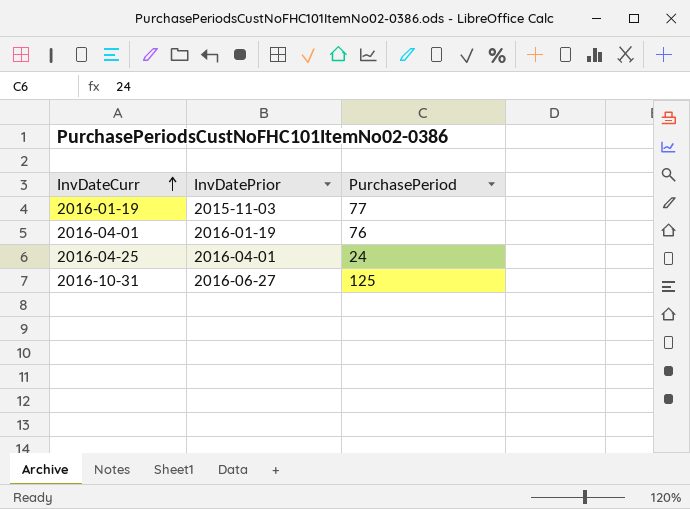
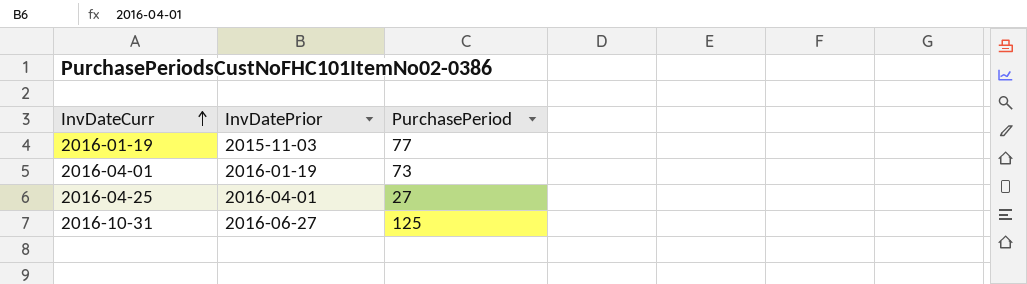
2016-04-01 | PurchasePeriod: 76 -> 73
2016-04-25 | PurchasePeriod: 24 -> 27

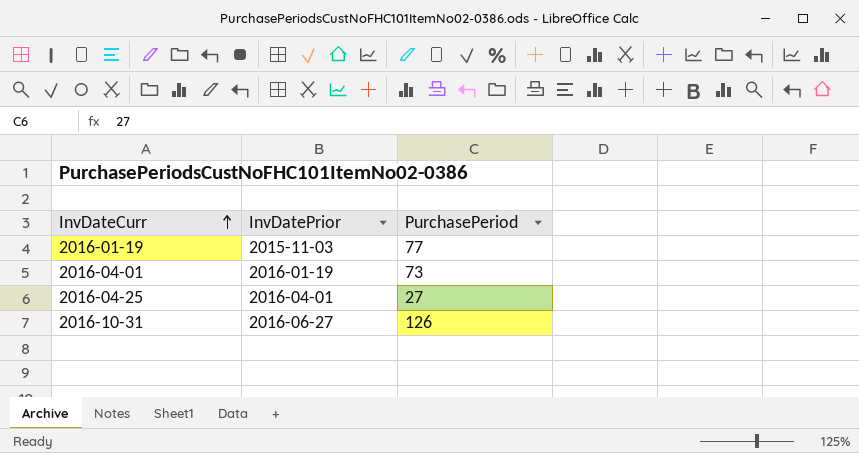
2016-10-31 | PurchasePeriod: 125 -> 126

